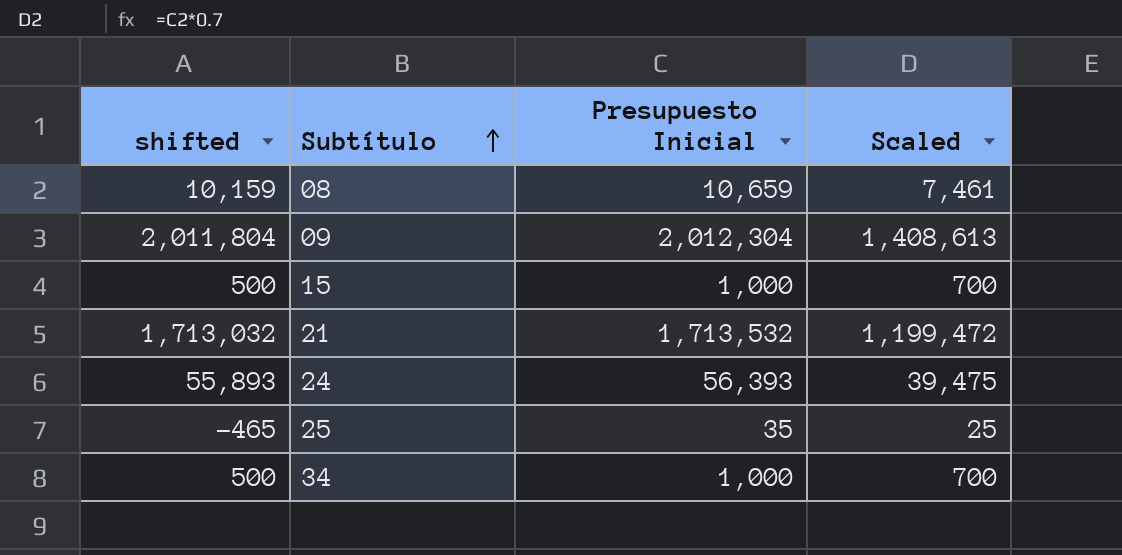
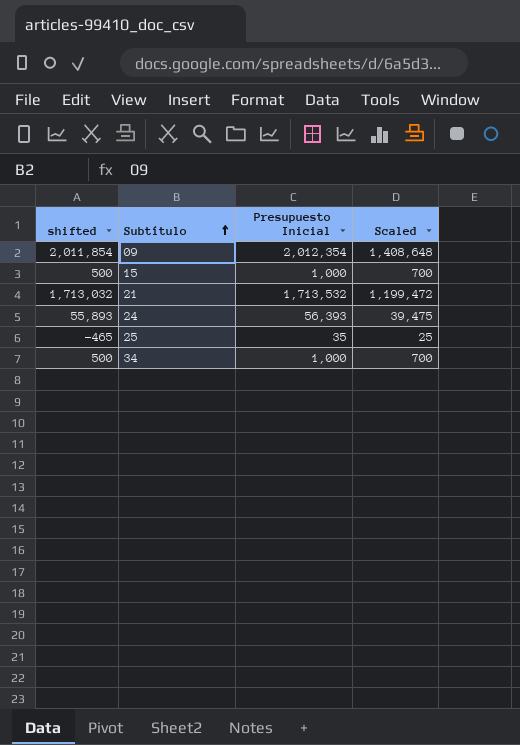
row 08: 10,159 | 10,659 | 7,461 -> none
09 | shifted: 2,011,804 -> 2,011,854
09 | Presupuesto Inicial: 2,012,304 -> 2,012,354
09 | Scaled: 1,408,613 -> 1,408,648

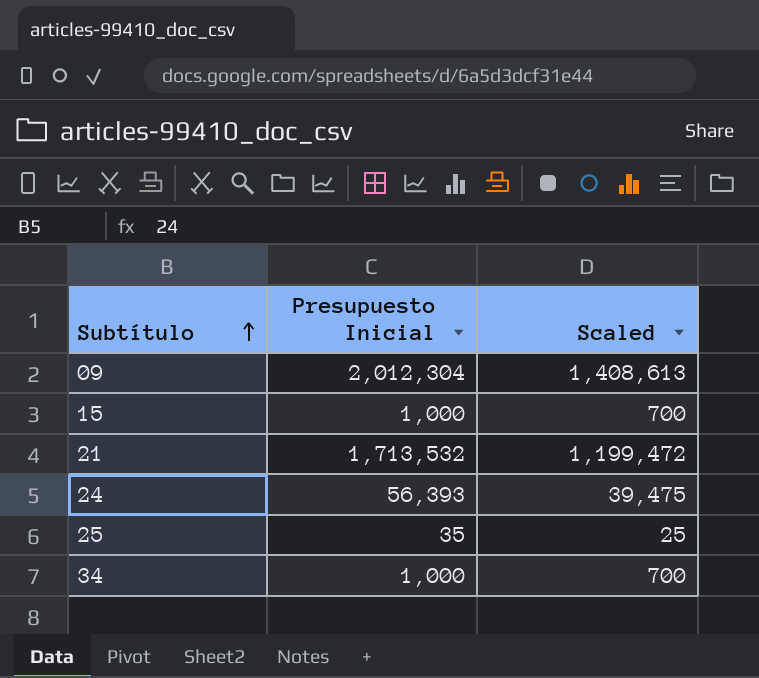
column shifted | formula: [Presupuesto Inicial] - 500 -> none
09 | Presupuesto Inicial: 2,012,354 -> 2,012,304
09 | Scaled: 1,408,648 -> 1,408,613

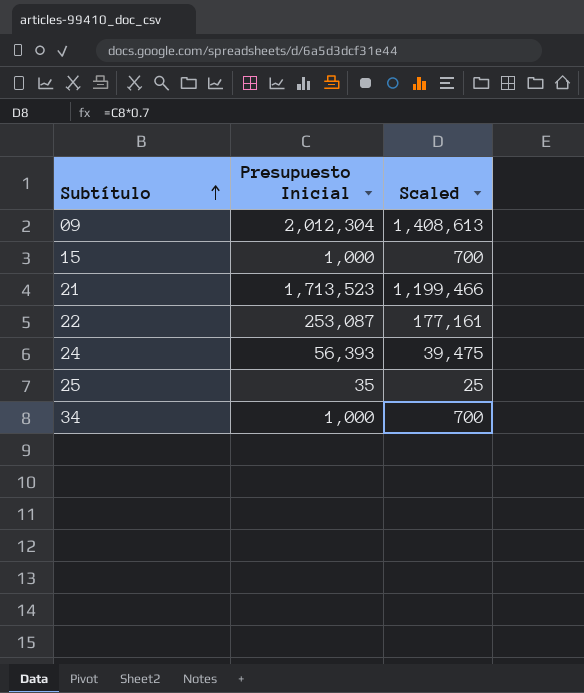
21 | Presupuesto Inicial: 1,713,532 -> 1,713,523
21 | Scaled: 1,199,472 -> 1,199,466
row 22: none -> 253,087 | 177,161

